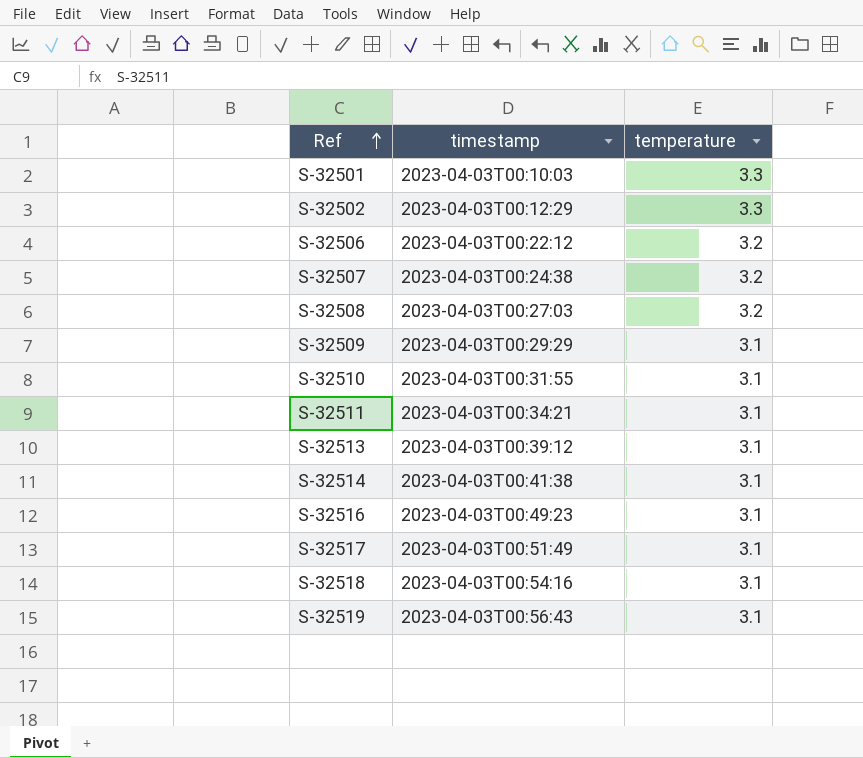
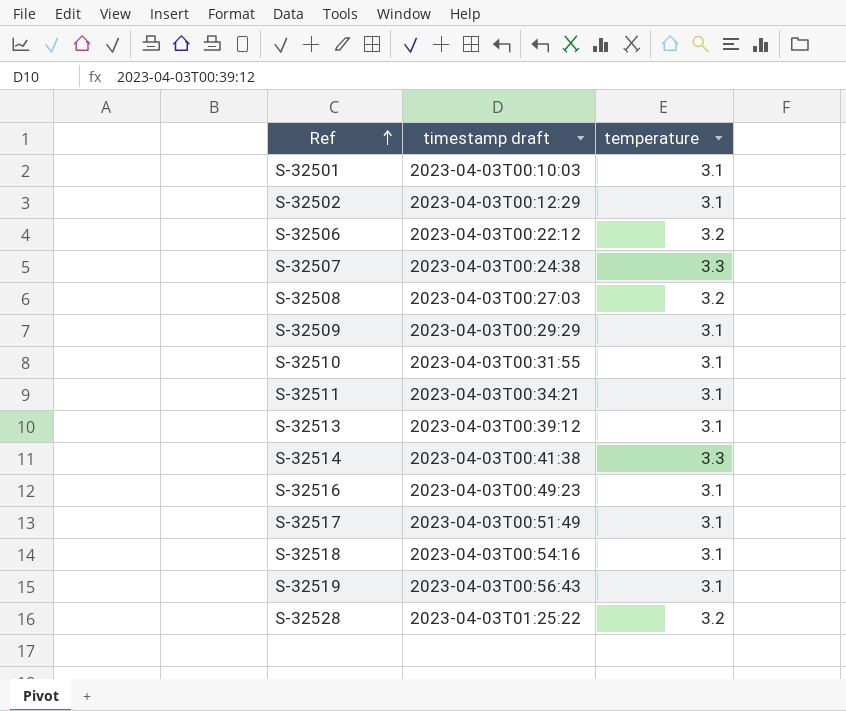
column name: timestamp -> timestamp draft
S-32501 | temperature: 3.3 -> 3.1
S-32502 | temperature: 3.3 -> 3.1
S-32507 | temperature: 3.2 -> 3.3
S-32514 | temperature: 3.1 -> 3.3
row S-32528: none -> 2023-04-03T01:25:22 | 3.2

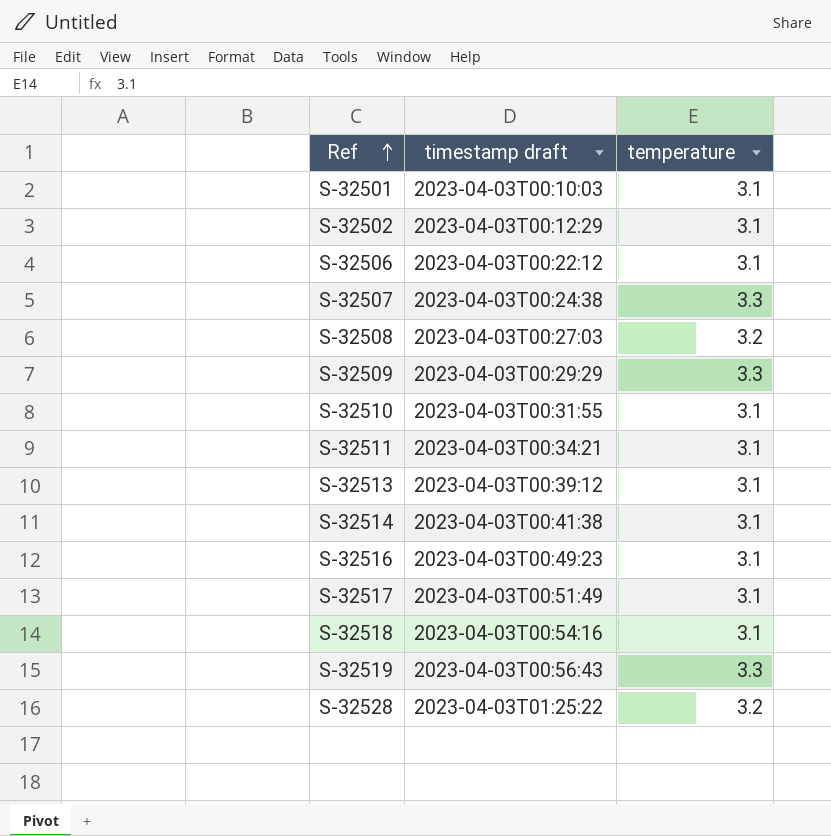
S-32506 | temperature: 3.2 -> 3.1
S-32509 | temperature: 3.1 -> 3.3
S-32514 | temperature: 3.3 -> 3.1
S-32519 | temperature: 3.1 -> 3.3

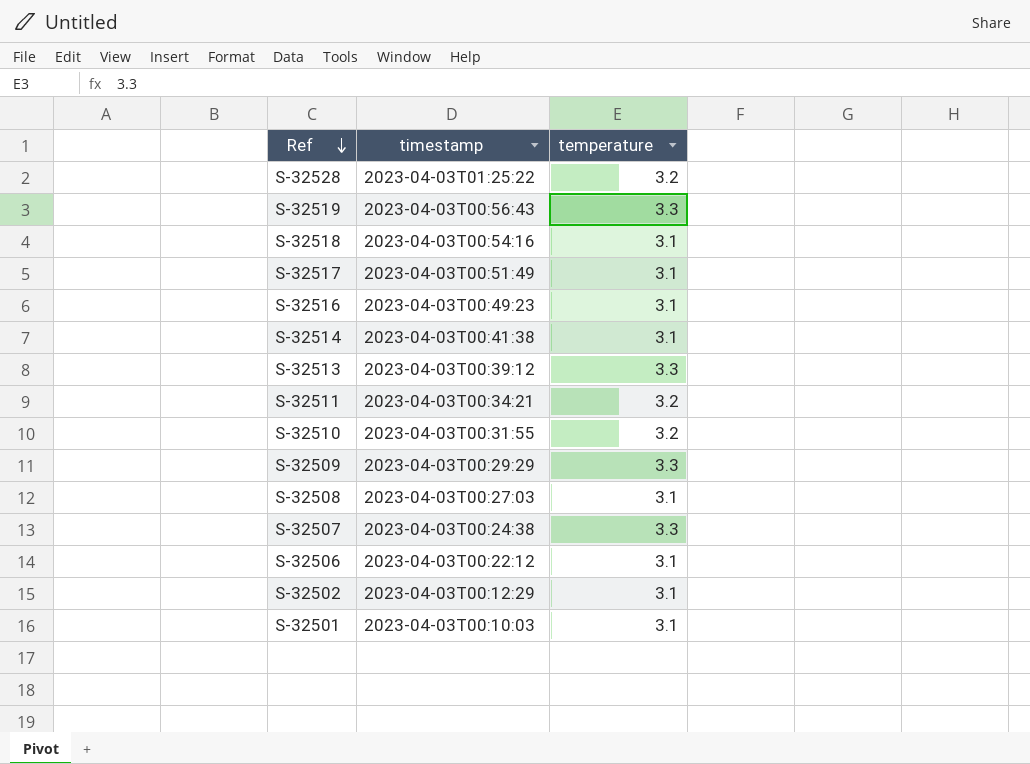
row order: Ref ascending -> Ref descending
column name: timestamp draft -> timestamp
S-32513 | temperature: 3.1 -> 3.3
S-32511 | temperature: 3.1 -> 3.2
S-32510 | temperature: 3.1 -> 3.2
S-32508 | temperature: 3.2 -> 3.1

